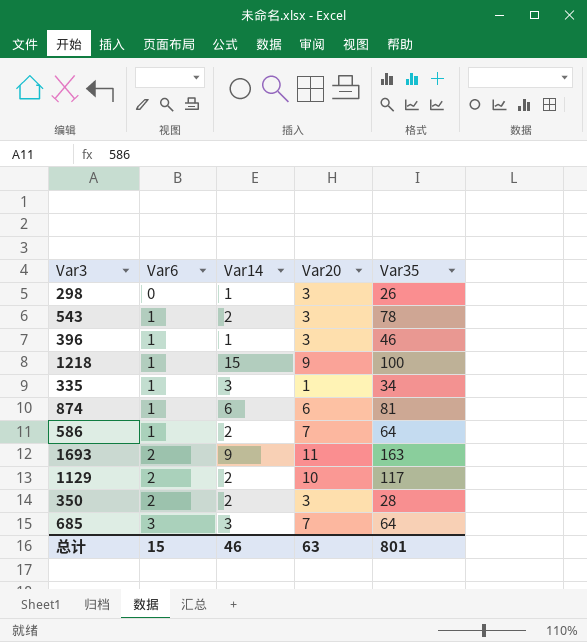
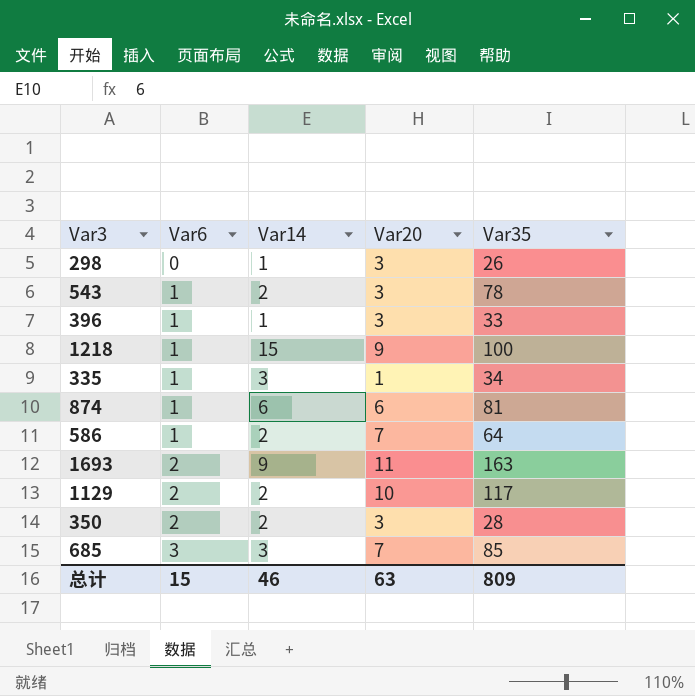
396 | Var35: 46 -> 33
685 | Var35: 64 -> 85
总计 | Var35: 801 -> 809

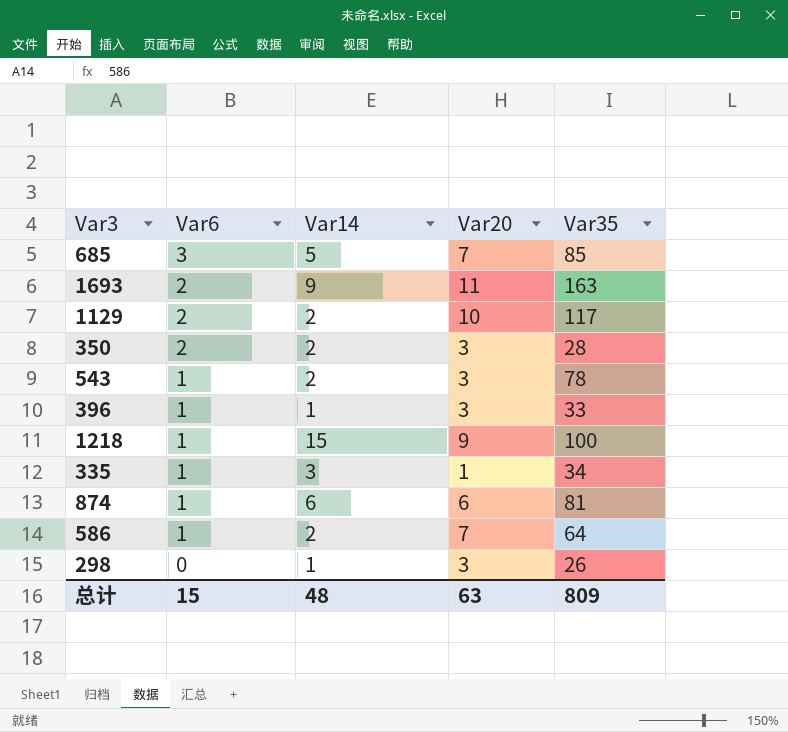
row order: Var6 ascending -> Var6 descending
685 | Var14: 3 -> 5
总计 | Var14: 46 -> 48

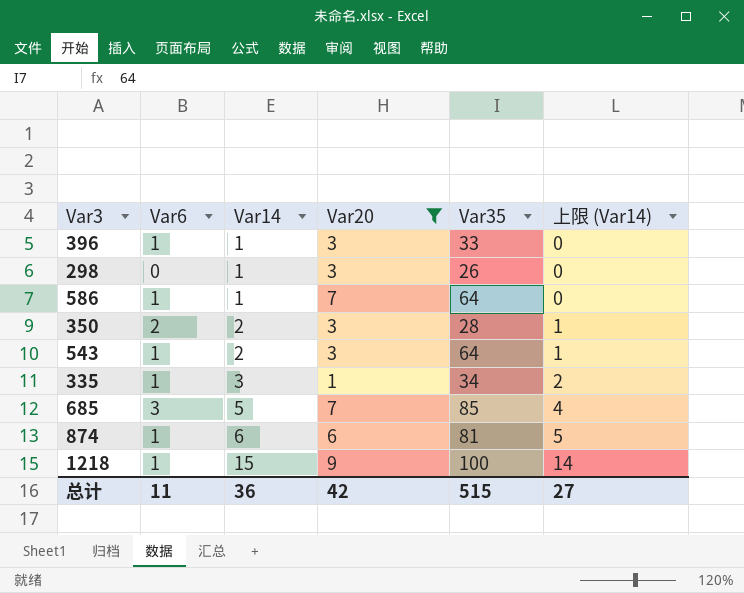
filter: none -> Var20 <= 9
row order: Var6 descending -> Var14 ascending
column 上限 (Var14) | formula: none -> [Var14] - 1
586 | Var14: 2 -> 1
543 | Var35: 78 -> 64
总计 | Var6: 15 -> 11
总计 | Var14: 48 -> 36
总计 | Var20: 63 -> 42
总计 | Var35: 809 -> 515

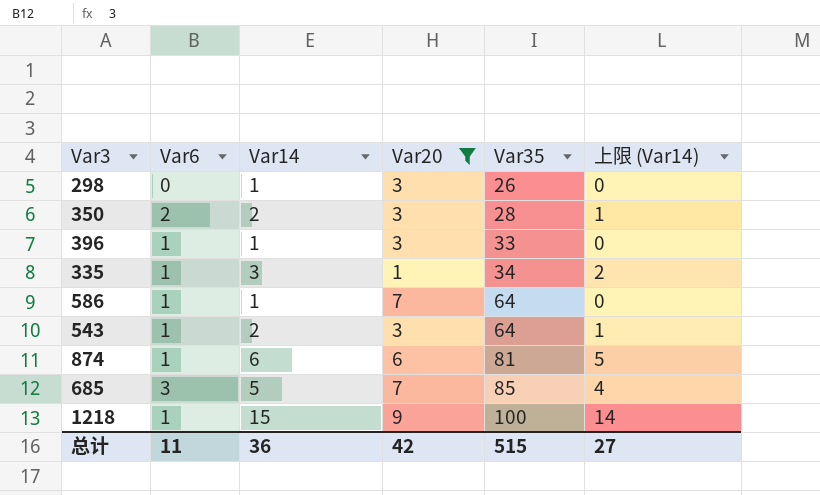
row order: Var14 ascending -> Var35 ascending

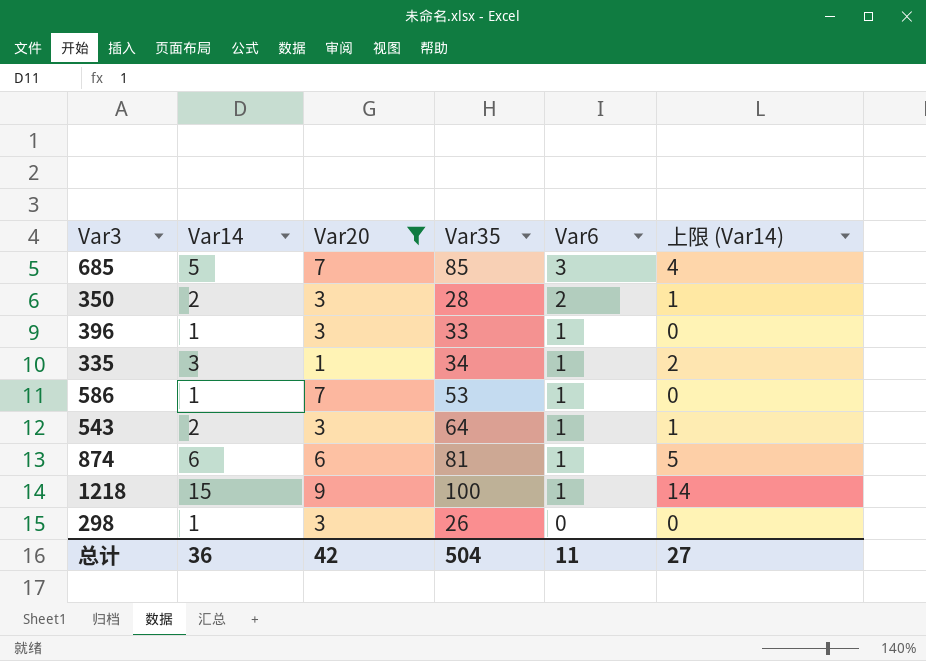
row order: Var35 ascending -> Var6 descending
column Var6 | position: 2 -> 5
586 | Var35: 64 -> 53
总计 | Var35: 515 -> 504

